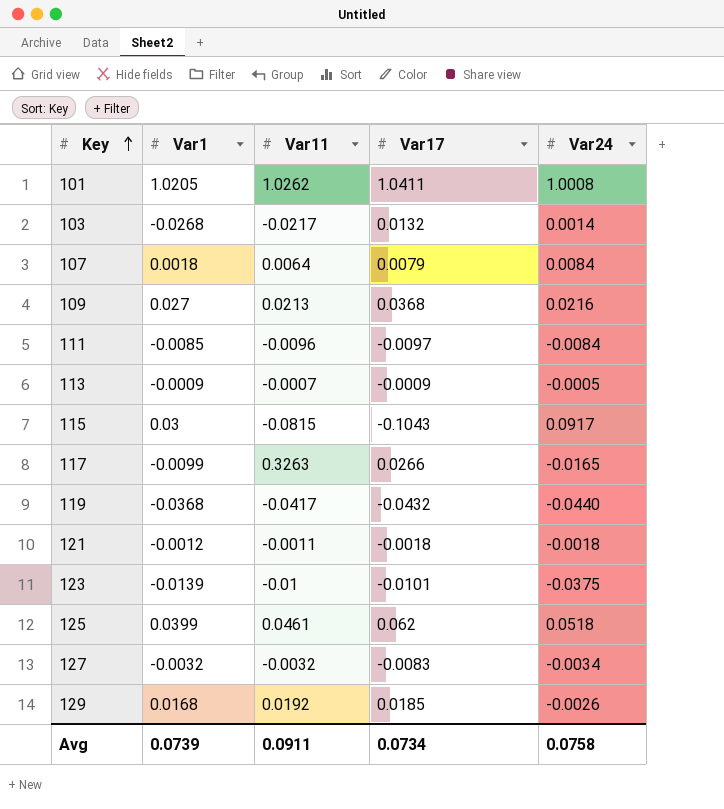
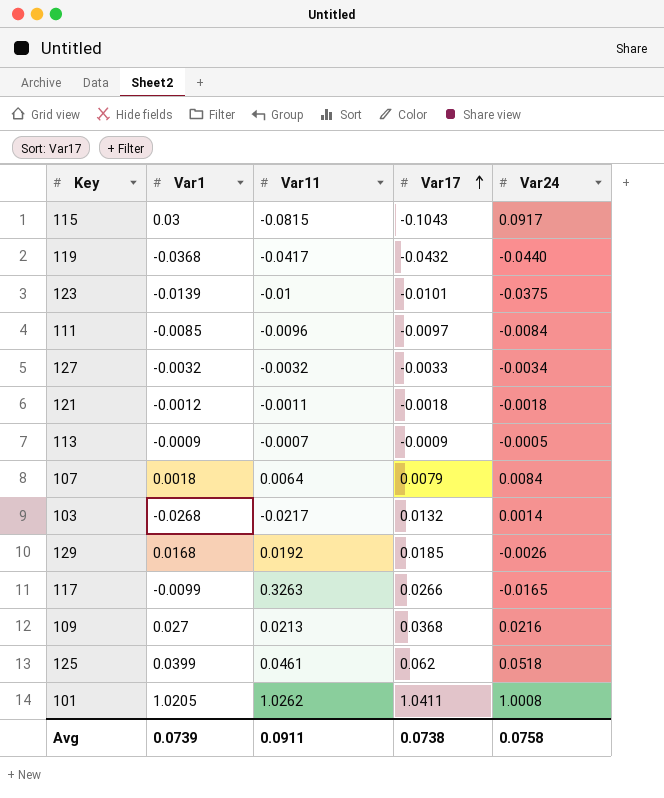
row order: Key ascending -> Var17 ascending
127 | Var17: -0.0083 -> -0.0033
Avg | Var17: 0.0734 -> 0.0738

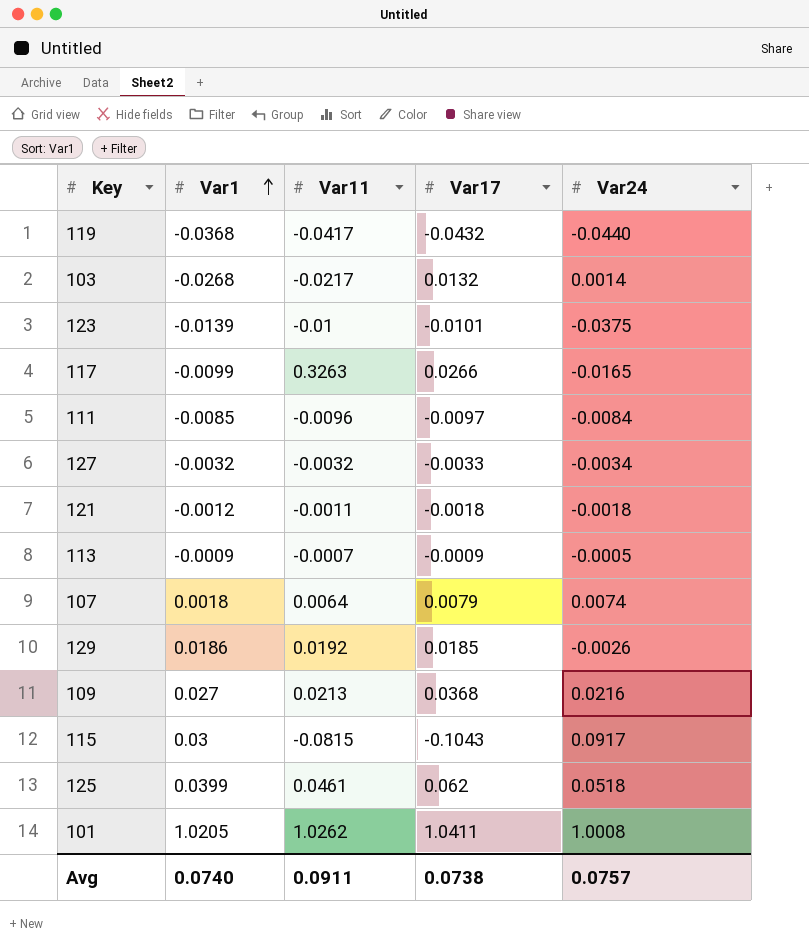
row order: Var17 ascending -> Var1 ascending
107 | Var24: 0.0084 -> 0.0074
129 | Var1: 0.0168 -> 0.0186
Avg | Var1: 0.0739 -> 0.0740
Avg | Var24: 0.0758 -> 0.0757

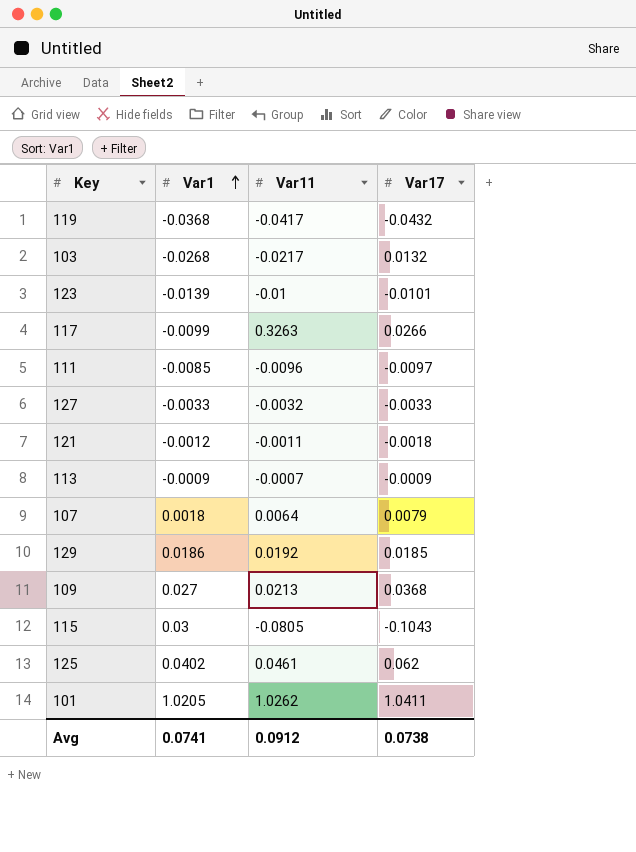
column Var24 | position: 5 -> none
127 | Var1: -0.0032 -> -0.0033
115 | Var11: -0.0815 -> -0.0805
125 | Var1: 0.0399 -> 0.0402
Avg | Var1: 0.0740 -> 0.0741
Avg | Var11: 0.0911 -> 0.0912

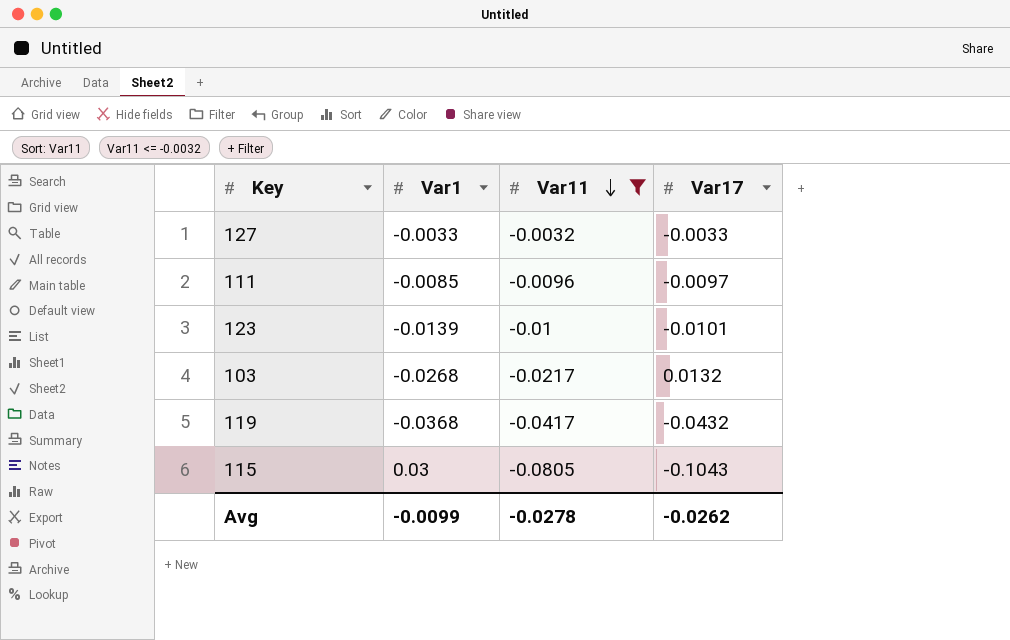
filter: none -> Var11 <= -0.0032
row order: Var1 ascending -> Var11 descending
Avg | Var1: 0.0741 -> -0.0099
Avg | Var11: 0.0912 -> -0.0278
Avg | Var17: 0.0738 -> -0.0262

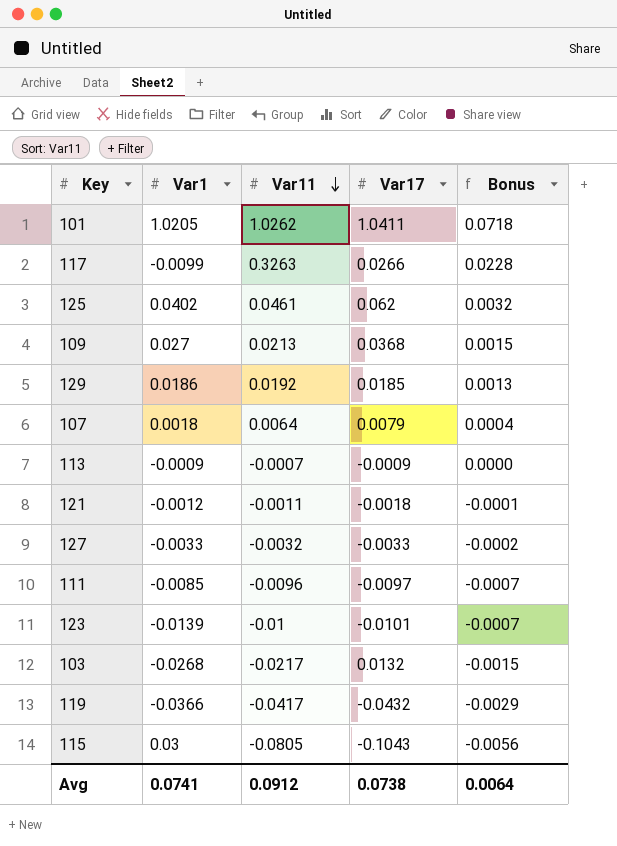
filter: Var11 <= -0.0032 -> none
column Bonus | formula: none -> [Var11] * 0.07
119 | Var1: -0.0368 -> -0.0366
Avg | Var1: -0.0099 -> 0.0741
Avg | Var11: -0.0278 -> 0.0912
Avg | Var17: -0.0262 -> 0.0738

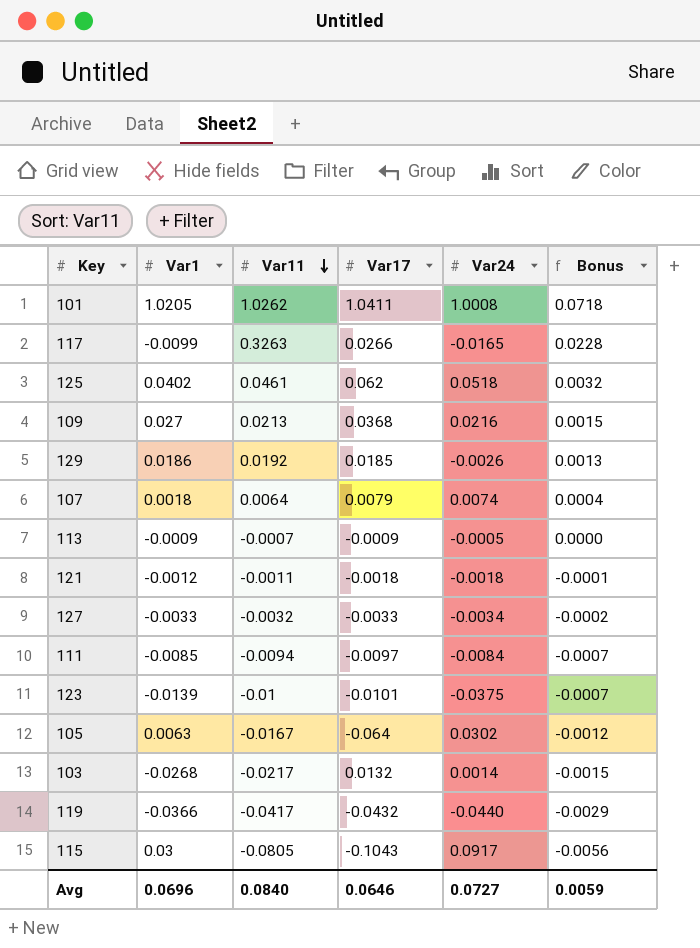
column Var24 | position: none -> 5
111 | Var11: -0.0096 -> -0.0094
row 105: none -> 0.0063 | -0.0167 | -0.064 | 0.0302 | -0.0012
Avg | Var1: 0.0741 -> 0.0696
Avg | Var11: 0.0912 -> 0.0840
Avg | Var17: 0.0738 -> 0.0646
Avg | Bonus: 0.0064 -> 0.0059

